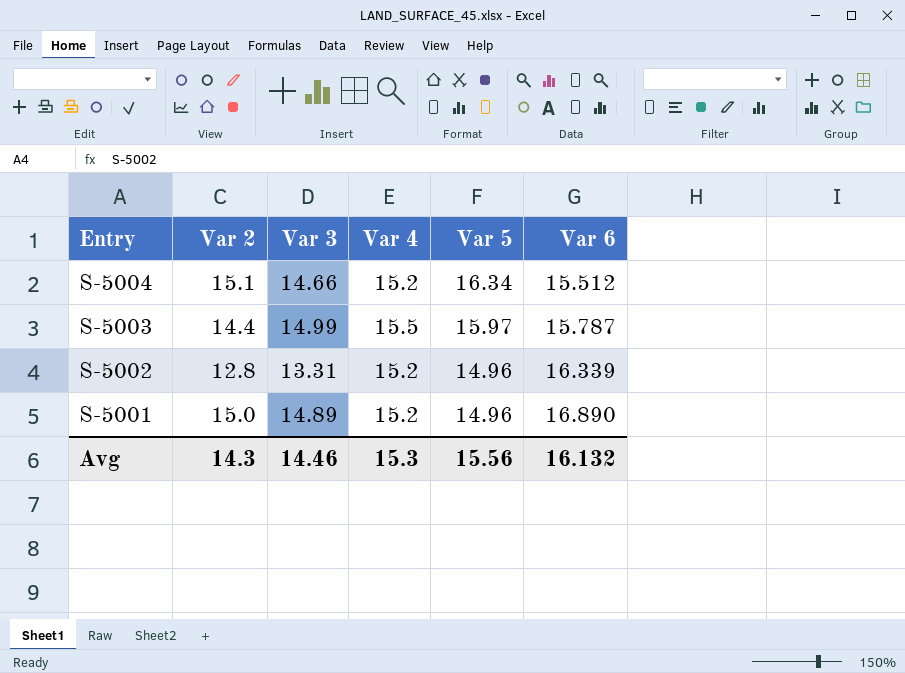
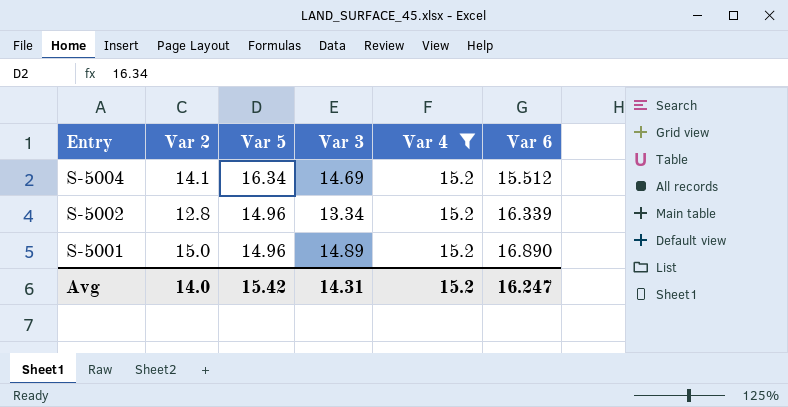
filter: none -> Var 4 = 15.2
column Var 5 | position: 5 -> 3
S-5004 | Var 2: 15.1 -> 14.1
S-5004 | Var 3: 14.66 -> 14.69
S-5002 | Var 3: 13.31 -> 13.34
Avg | Var 2: 14.3 -> 14.0
Avg | Var 5: 15.56 -> 15.42
Avg | Var 3: 14.46 -> 14.31
Avg | Var 4: 15.3 -> 15.2
Avg | Var 6: 16.132 -> 16.247

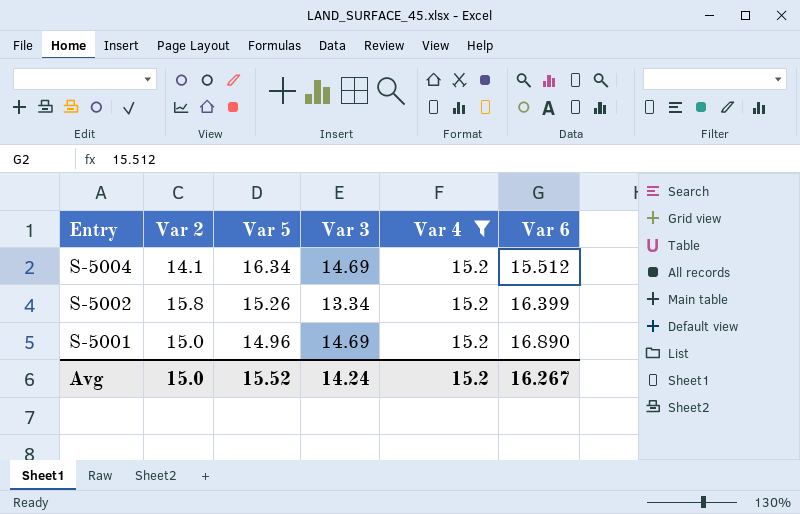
S-5002 | Var 2: 12.8 -> 15.8
S-5002 | Var 5: 14.96 -> 15.26
S-5002 | Var 6: 16.339 -> 16.399
S-5001 | Var 3: 14.89 -> 14.69
Avg | Var 2: 14.0 -> 15.0
Avg | Var 5: 15.42 -> 15.52
Avg | Var 3: 14.31 -> 14.24
Avg | Var 6: 16.247 -> 16.267

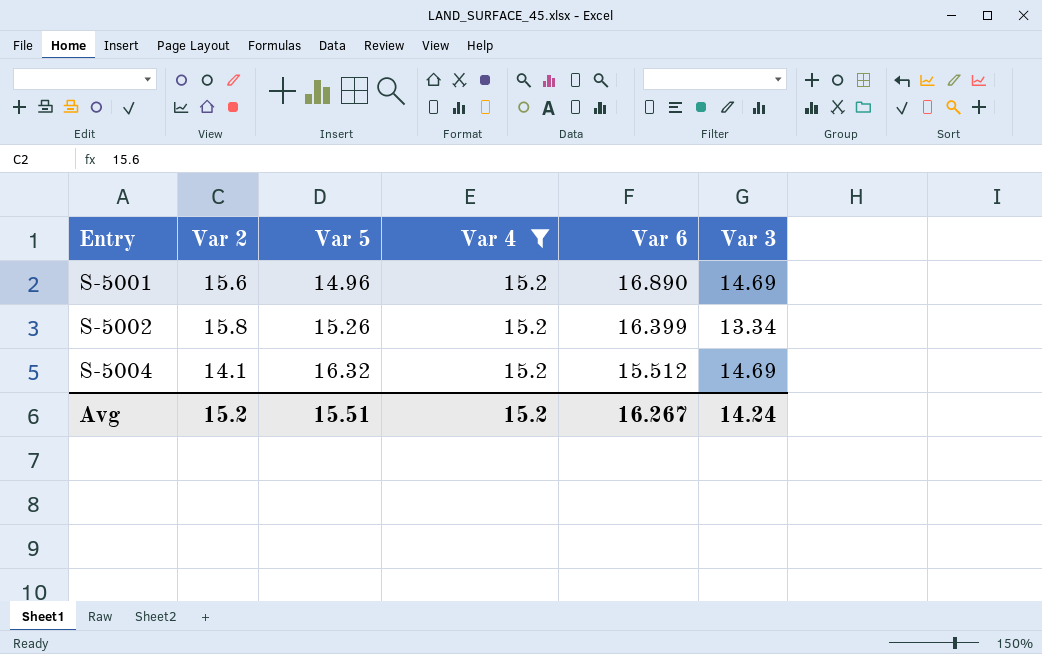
row order: Entry descending -> Entry ascending
column Var 3 | position: 4 -> 6
S-5001 | Var 2: 15.0 -> 15.6
S-5004 | Var 5: 16.34 -> 16.32
Avg | Var 2: 15.0 -> 15.2
Avg | Var 5: 15.52 -> 15.51

